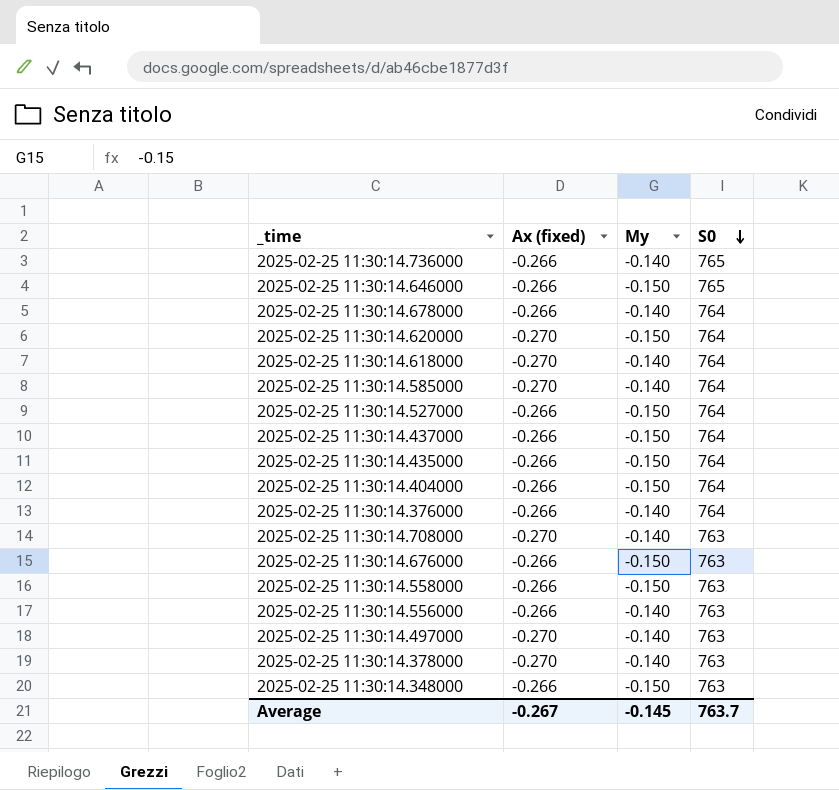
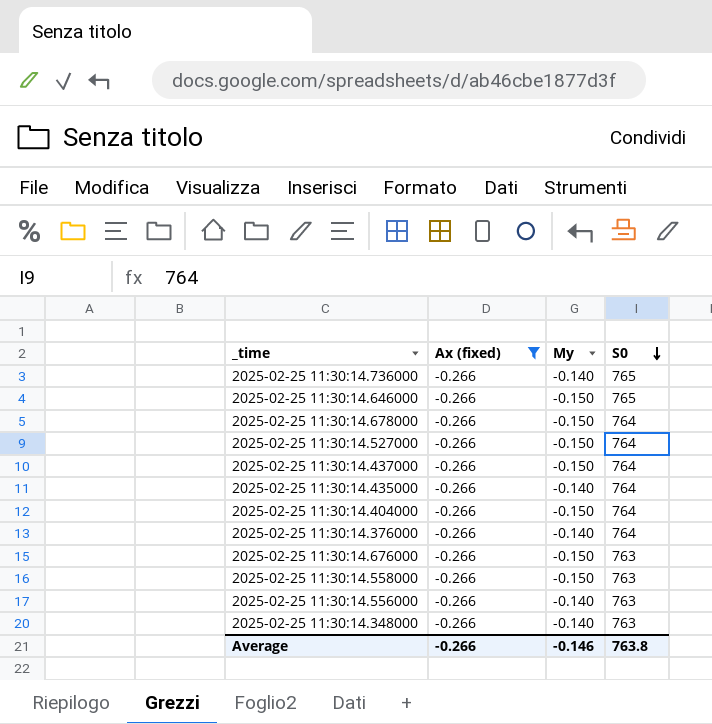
filter: none -> Ax (fixed) = -0.266
2025-02-25 11:30:14.678000 | My: -0.140 -> -0.150
2025-02-25 11:30:14.435000 | My: -0.150 -> -0.140
2025-02-25 11:30:14.348000 | My: -0.150 -> -0.140
Average | Ax (fixed): -0.267 -> -0.266
Average | My: -0.145 -> -0.146
Average | S0: 763.7 -> 763.8

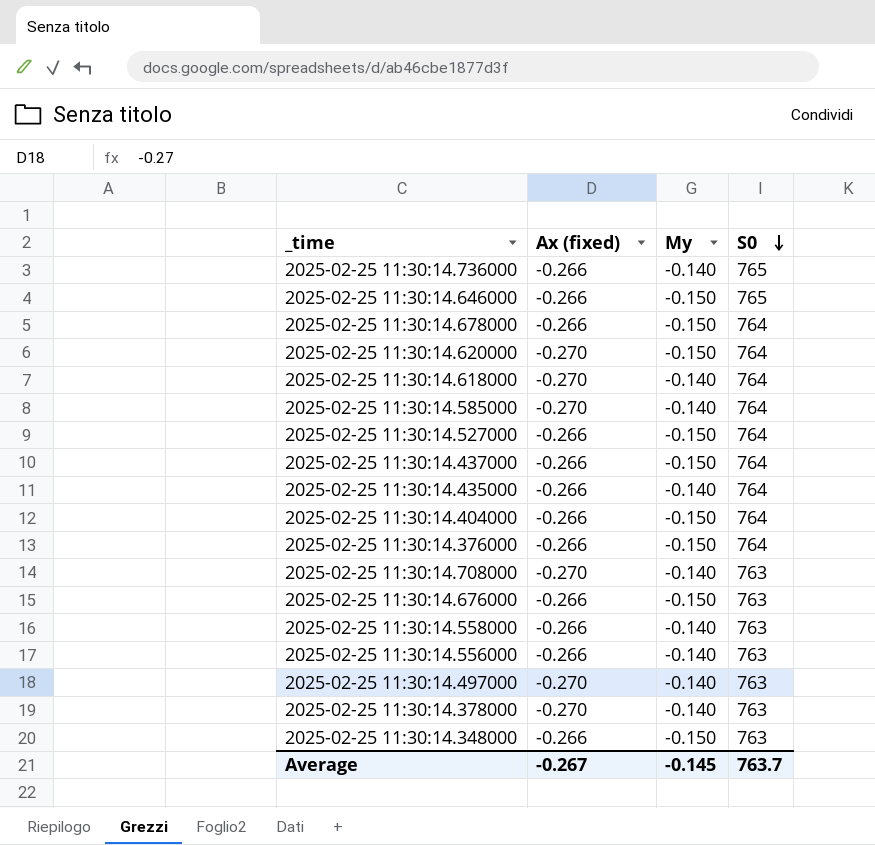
filter: Ax (fixed) = -0.266 -> none
2025-02-25 11:30:14.376000 | My: -0.140 -> -0.150
2025-02-25 11:30:14.558000 | My: -0.150 -> -0.140
2025-02-25 11:30:14.348000 | My: -0.140 -> -0.150
Average | Ax (fixed): -0.266 -> -0.267
Average | My: -0.146 -> -0.145
Average | S0: 763.8 -> 763.7

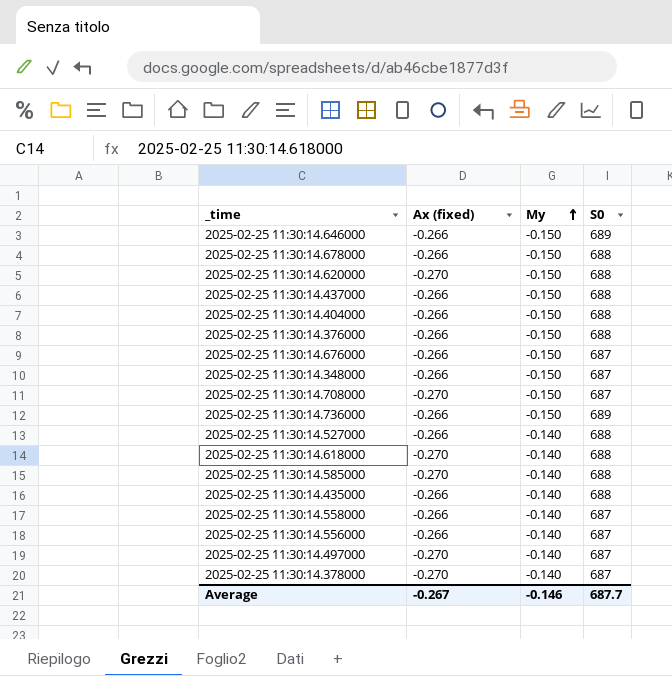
row order: S0 descending -> My ascending
2025-02-25 11:30:14.646000 | S0: 765 -> 689
2025-02-25 11:30:14.678000 | S0: 764 -> 688
2025-02-25 11:30:14.620000 | S0: 764 -> 688
2025-02-25 11:30:14.437000 | S0: 764 -> 688
2025-02-25 11:30:14.404000 | S0: 764 -> 688
2025-02-25 11:30:14.376000 | S0: 764 -> 688
2025-02-25 11:30:14.676000 | S0: 763 -> 687
2025-02-25 11:30:14.348000 | S0: 763 -> 687
2025-02-25 11:30:14.708000 | My: -0.140 -> -0.150
2025-02-25 11:30:14.708000 | S0: 763 -> 687
2025-02-25 11:30:14.736000 | My: -0.140 -> -0.150
2025-02-25 11:30:14.736000 | S0: 765 -> 689
2025-02-25 11:30:14.527000 | My: -0.150 -> -0.140
2025-02-25 11:30:14.527000 | S0: 764 -> 688
2025-02-25 11:30:14.618000 | S0: 764 -> 688
2025-02-25 11:30:14.585000 | S0: 764 -> 688
2025-02-25 11:30:14.435000 | S0: 764 -> 688
2025-02-25 11:30:14.558000 | S0: 763 -> 687
2025-02-25 11:30:14.556000 | S0: 763 -> 687
2025-02-25 11:30:14.497000 | S0: 763 -> 687
2025-02-25 11:30:14.378000 | S0: 763 -> 687
Average | My: -0.145 -> -0.146
Average | S0: 763.7 -> 687.7

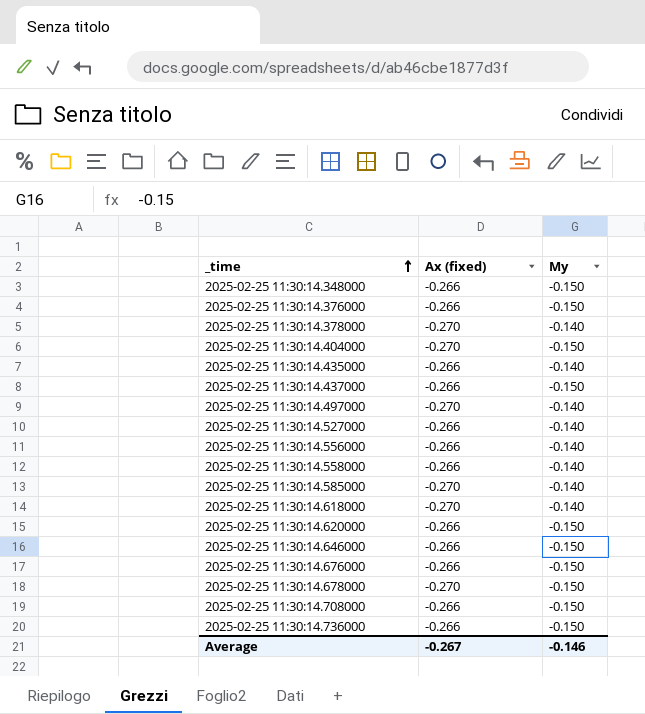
row order: My ascending -> _time ascending
column S0 | position: 4 -> none
2025-02-25 11:30:14.404000 | Ax (fixed): -0.266 -> -0.270
2025-02-25 11:30:14.620000 | Ax (fixed): -0.270 -> -0.266
2025-02-25 11:30:14.678000 | Ax (fixed): -0.266 -> -0.270
2025-02-25 11:30:14.708000 | Ax (fixed): -0.270 -> -0.266

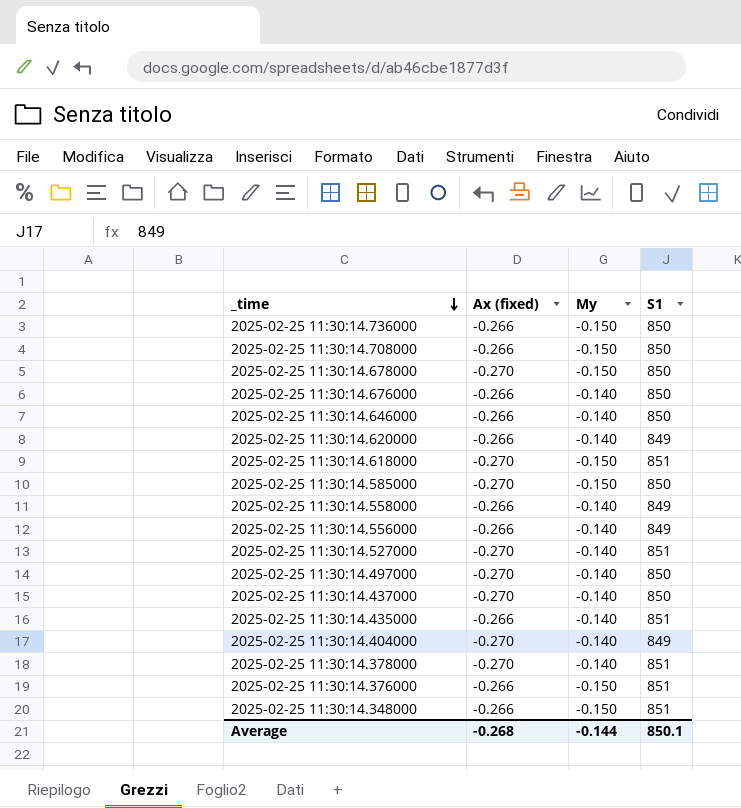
row order: _time ascending -> _time descending
column S1 | position: none -> 4
2025-02-25 11:30:14.676000 | My: -0.150 -> -0.140
2025-02-25 11:30:14.646000 | My: -0.150 -> -0.140
2025-02-25 11:30:14.620000 | My: -0.150 -> -0.140
2025-02-25 11:30:14.618000 | My: -0.140 -> -0.150
2025-02-25 11:30:14.585000 | My: -0.140 -> -0.150
2025-02-25 11:30:14.527000 | Ax (fixed): -0.266 -> -0.270
2025-02-25 11:30:14.437000 | Ax (fixed): -0.266 -> -0.270
2025-02-25 11:30:14.437000 | My: -0.150 -> -0.140
2025-02-25 11:30:14.404000 | My: -0.150 -> -0.140
Average | Ax (fixed): -0.267 -> -0.268
Average | My: -0.146 -> -0.144

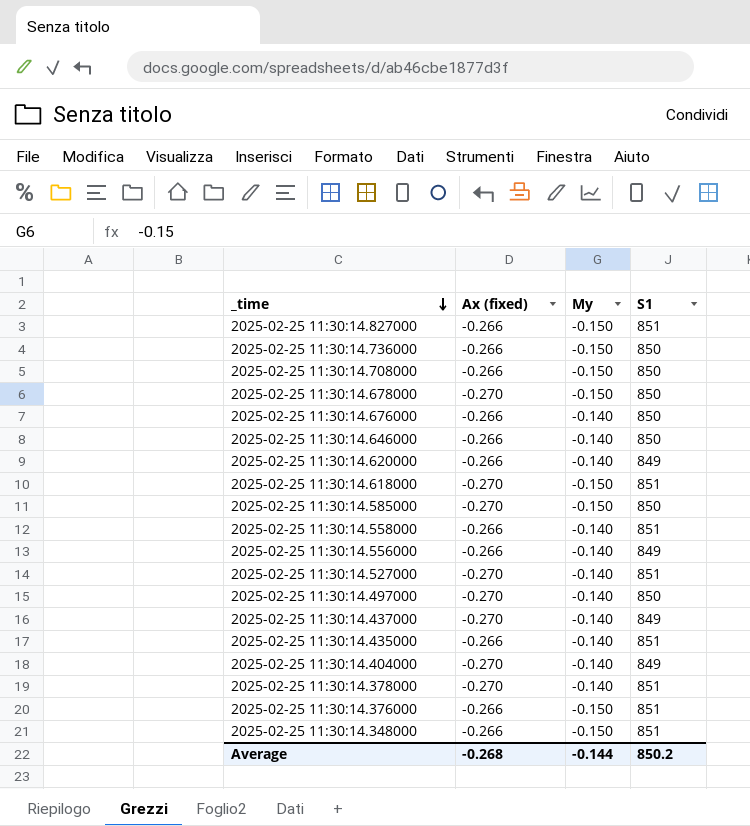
row 2025-02-25 11:30:14.827000: none -> -0.266 | -0.150 | 851
2025-02-25 11:30:14.558000 | S1: 849 -> 851
2025-02-25 11:30:14.437000 | S1: 850 -> 849
Average | S1: 850.1 -> 850.2

